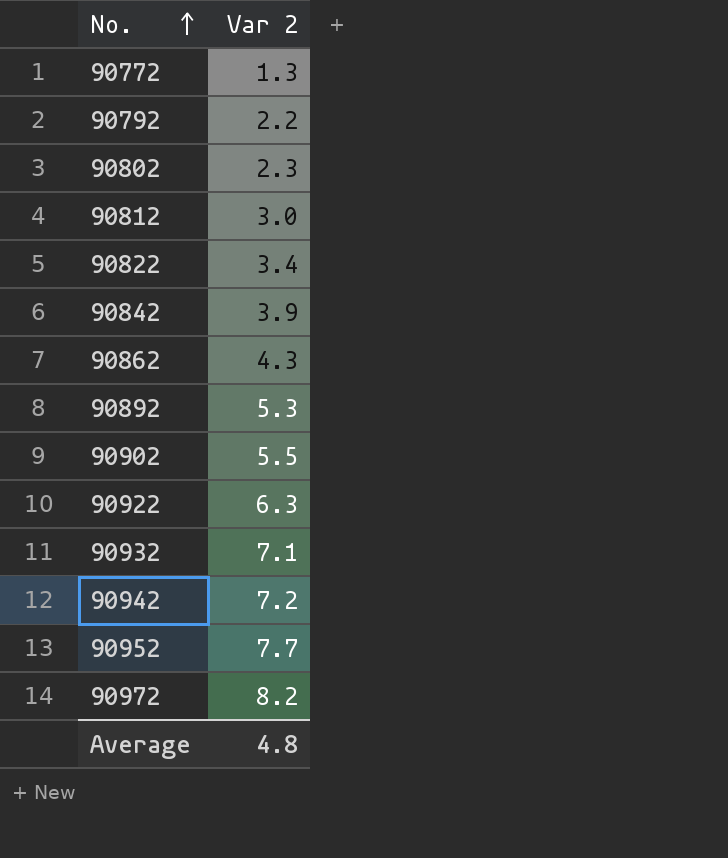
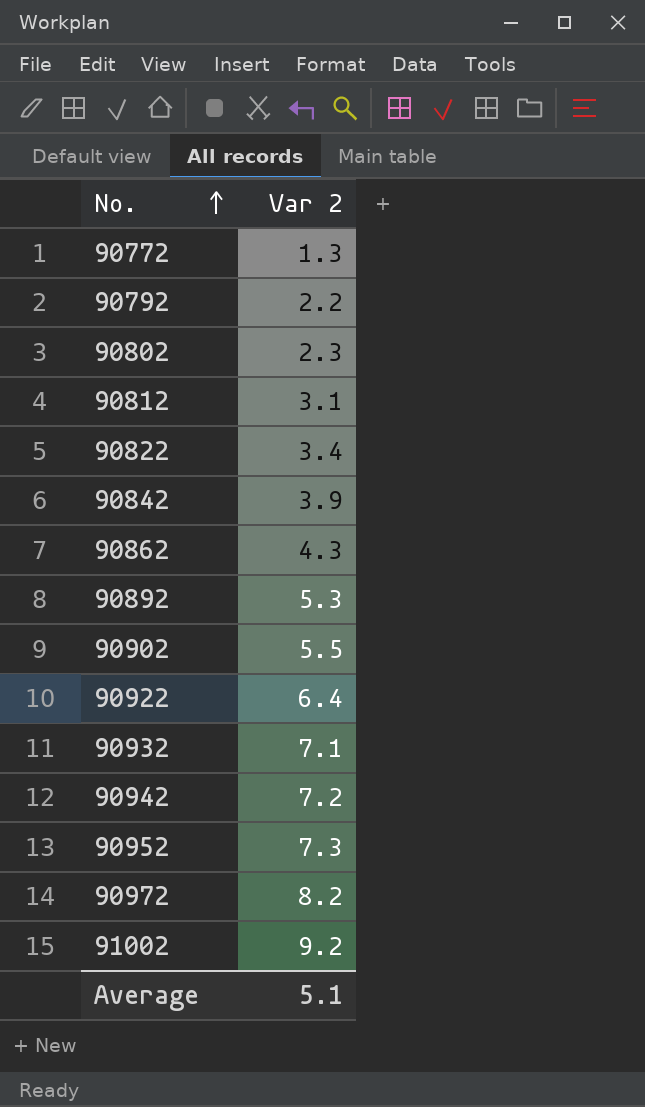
90812 | Var 2: 3.0 -> 3.1
90922 | Var 2: 6.3 -> 6.4
90952 | Var 2: 7.7 -> 7.3
row 91002: none -> 9.2
Average | Var 2: 4.8 -> 5.1

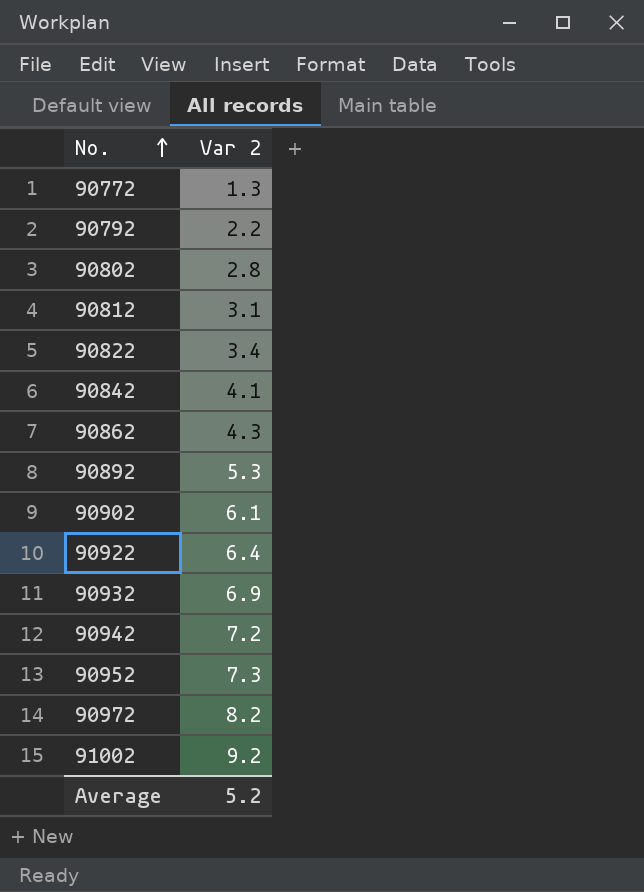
90802 | Var 2: 2.3 -> 2.8
90842 | Var 2: 3.9 -> 4.1
90902 | Var 2: 5.5 -> 6.1
90932 | Var 2: 7.1 -> 6.9
Average | Var 2: 5.1 -> 5.2

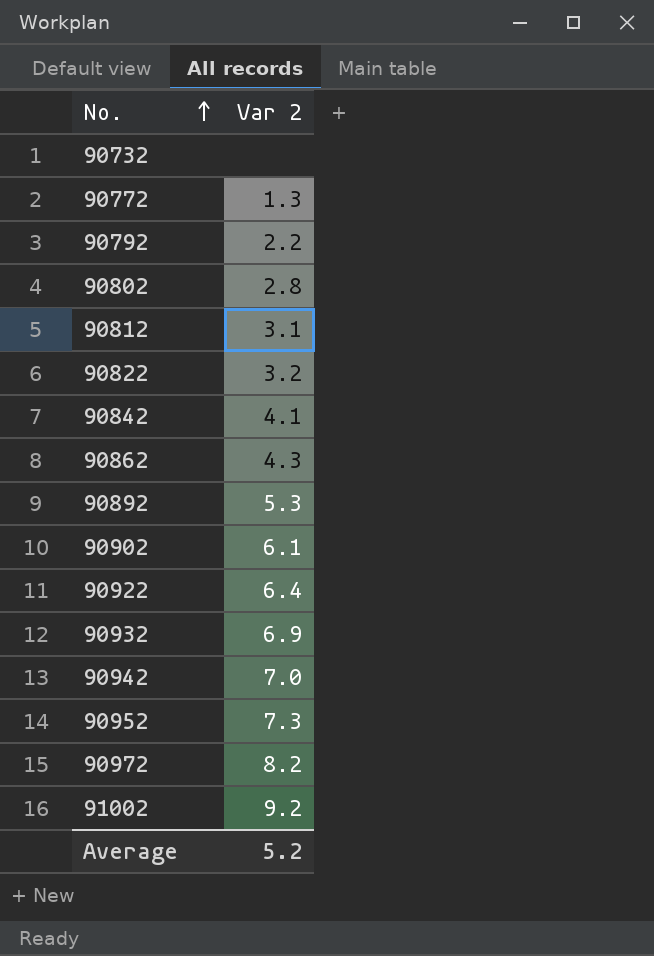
row 90732: none -> none
90822 | Var 2: 3.4 -> 3.2
90942 | Var 2: 7.2 -> 7.0

